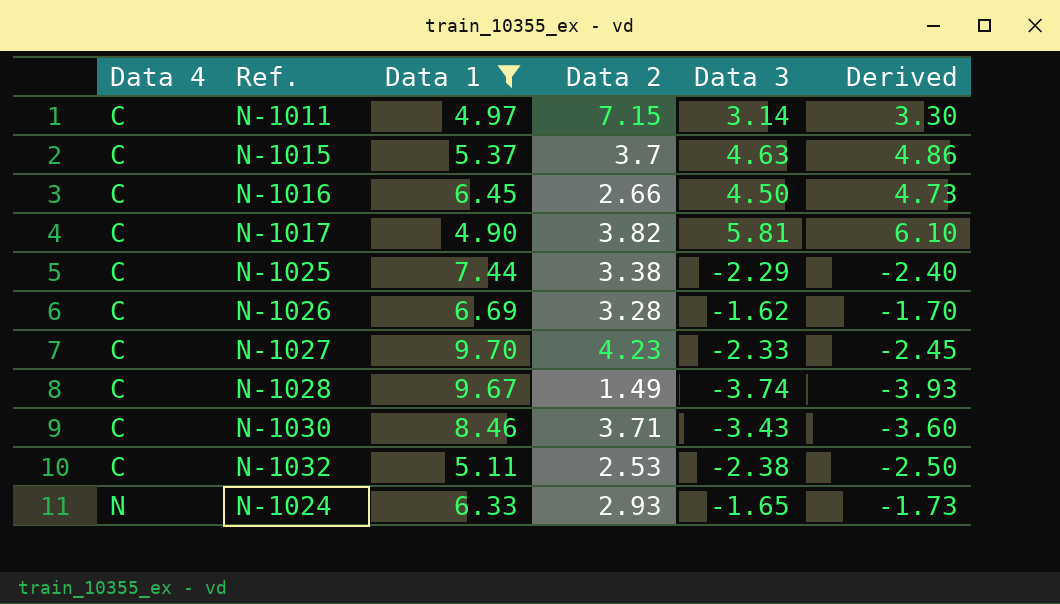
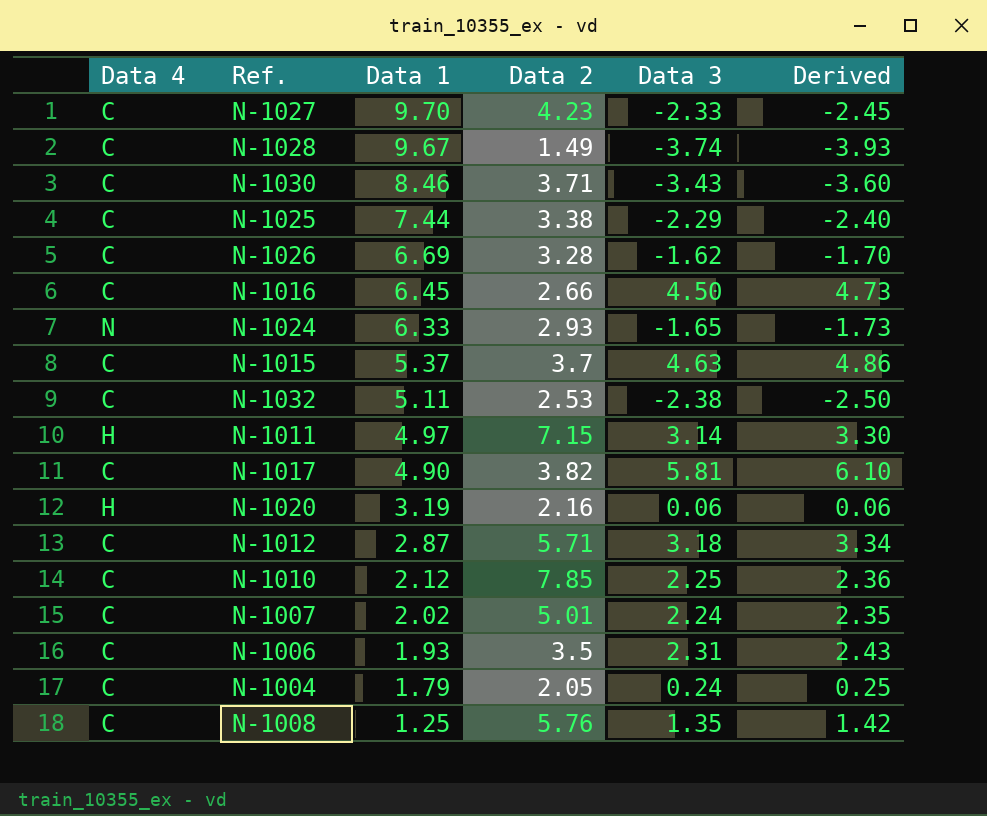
filter: Data 1 >= 4.90 -> none
row order: Data 4 ascending -> Data 1 descending
N-1011 | Data 4: C -> H

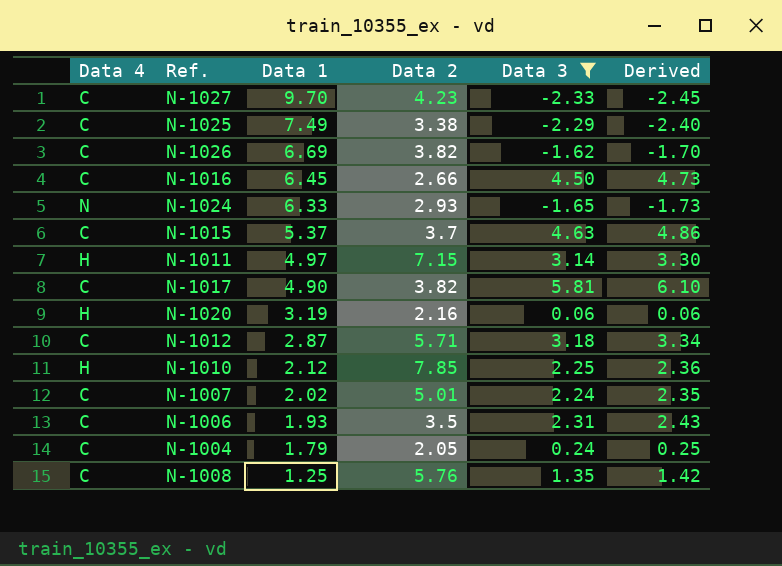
filter: none -> Data 3 >= -2.33
N-1025 | Data 1: 7.44 -> 7.49
N-1026 | Data 2: 3.28 -> 3.82
N-1010 | Data 4: C -> H

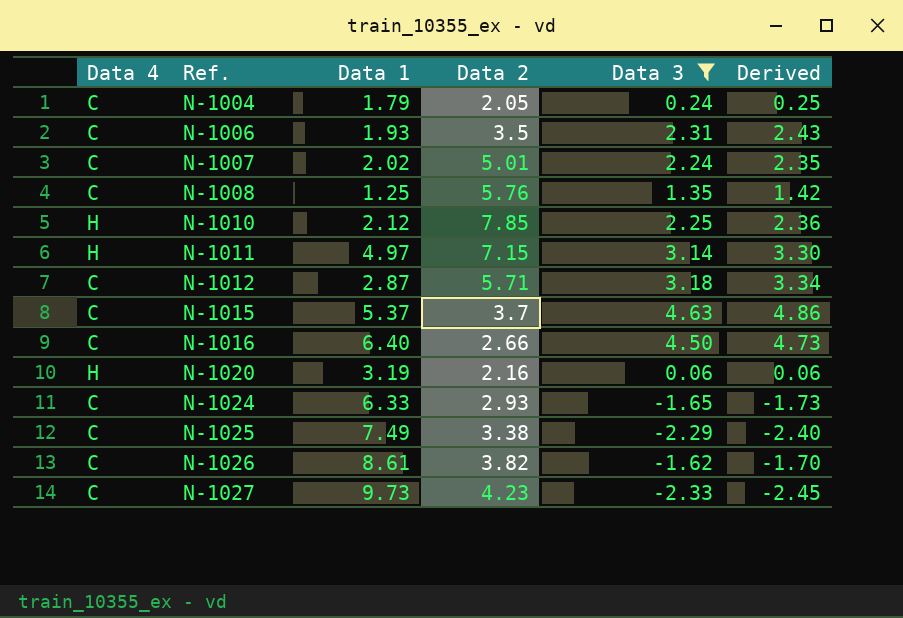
row order: Data 1 descending -> Ref. ascending
row N-1017: C | 4.90 | 3.82 | 5.81 | 6.10 -> none
N-1016 | Data 1: 6.45 -> 6.40
N-1024 | Data 4: N -> C
N-1026 | Data 1: 6.69 -> 8.61
N-1027 | Data 1: 9.70 -> 9.73

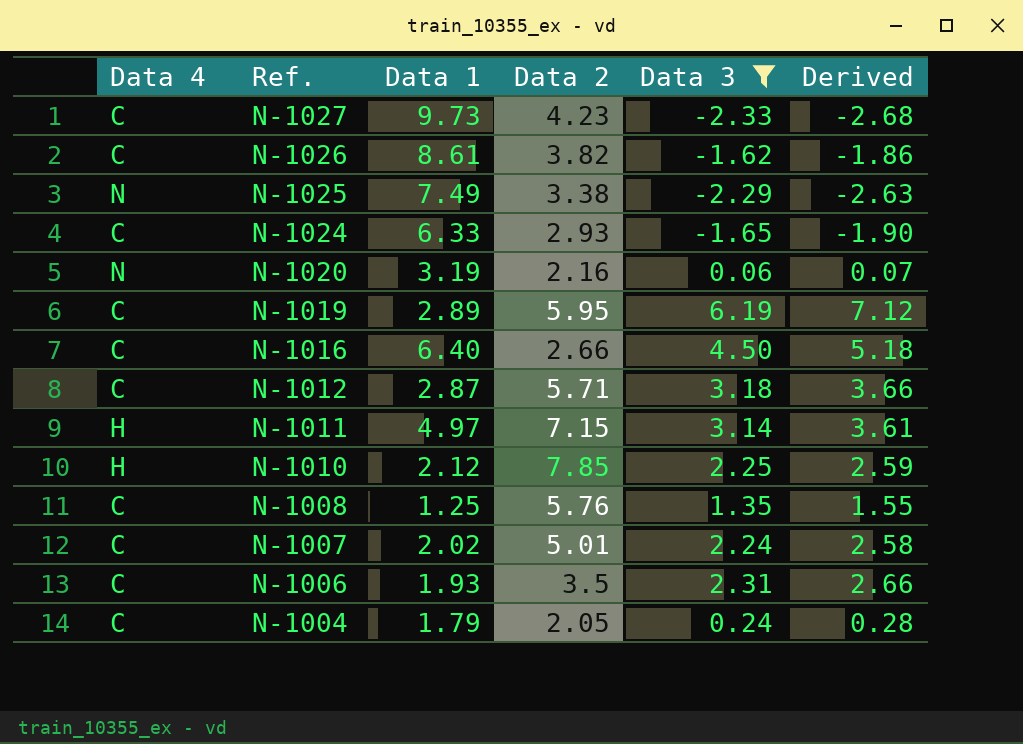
row order: Ref. ascending -> Ref. descending
column Derived | formula: [Data 3] * 1.05 -> [Data 3] * 1.15
row N-1015: C | 5.37 | 3.7 | 4.63 | 4.86 -> none
N-1025 | Data 4: C -> N
N-1020 | Data 4: H -> N
row N-1019: none -> C | 2.89 | 5.95 | 6.19 | 7.12

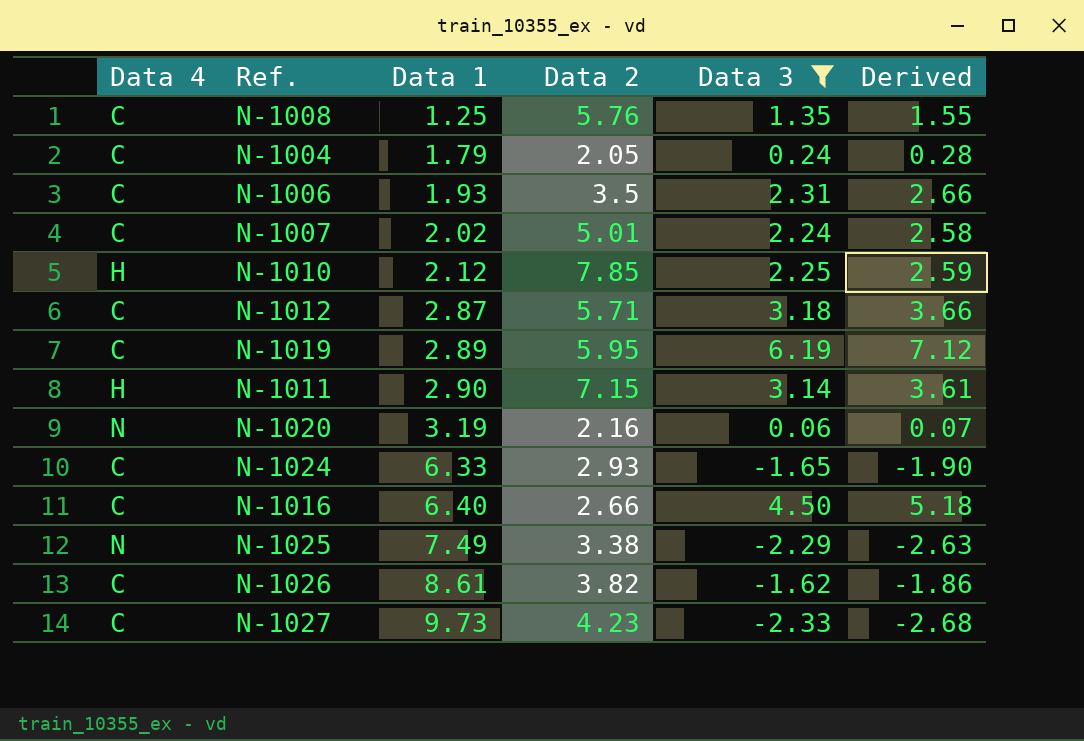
row order: Ref. descending -> Data 1 ascending
N-1011 | Data 1: 4.97 -> 2.90

